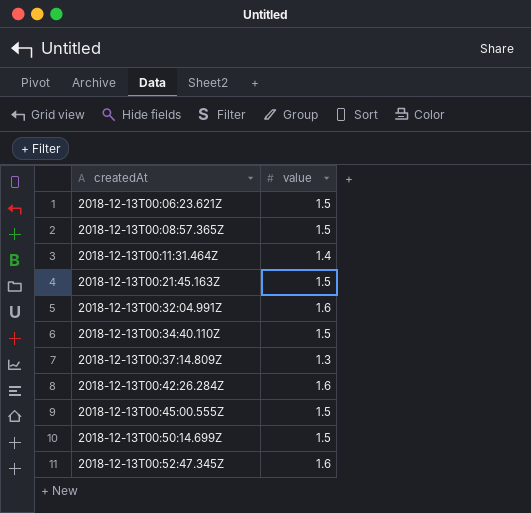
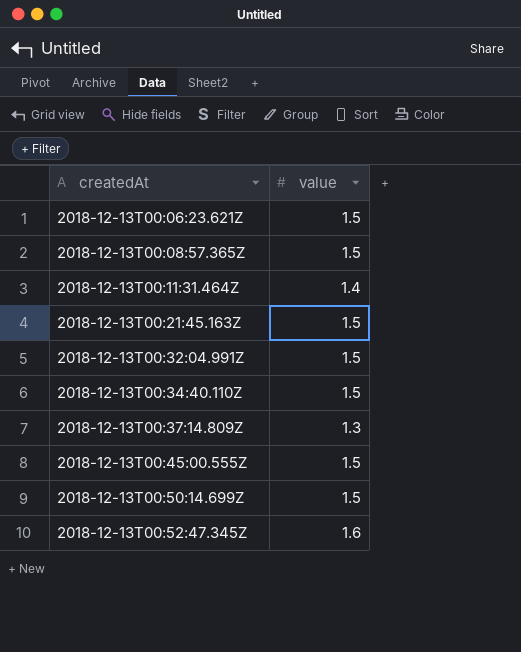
row 2018-12-13T00:42:26.284Z: 1.6 -> none
2018-12-13T00:32:04.991Z | value: 1.6 -> 1.5

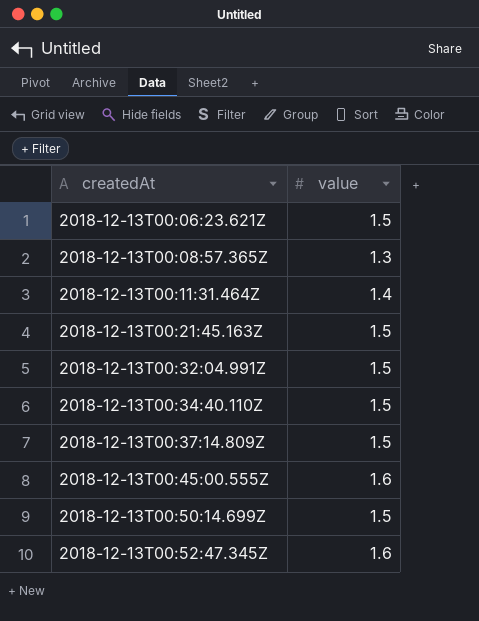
2018-12-13T00:08:57.365Z | value: 1.5 -> 1.3
2018-12-13T00:37:14.809Z | value: 1.3 -> 1.5
2018-12-13T00:45:00.555Z | value: 1.5 -> 1.6

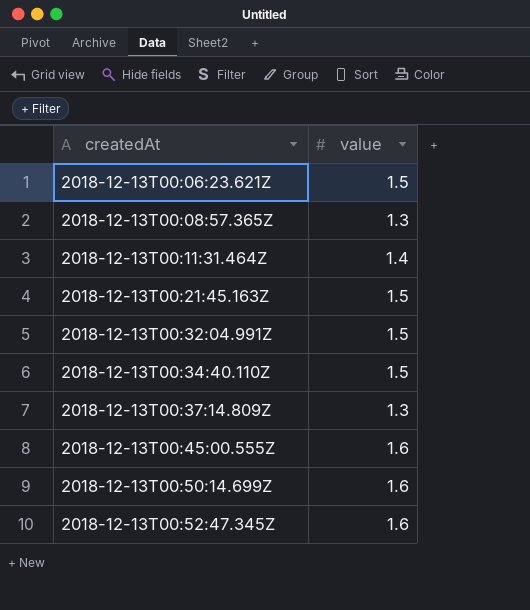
2018-12-13T00:37:14.809Z | value: 1.5 -> 1.3
2018-12-13T00:50:14.699Z | value: 1.5 -> 1.6

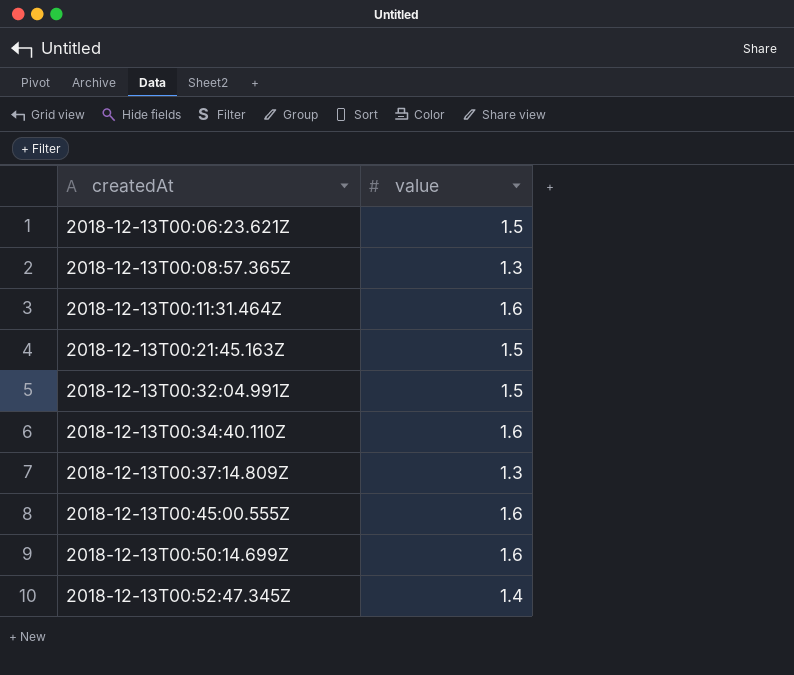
2018-12-13T00:11:31.464Z | value: 1.4 -> 1.6
2018-12-13T00:34:40.110Z | value: 1.5 -> 1.6
2018-12-13T00:52:47.345Z | value: 1.6 -> 1.4

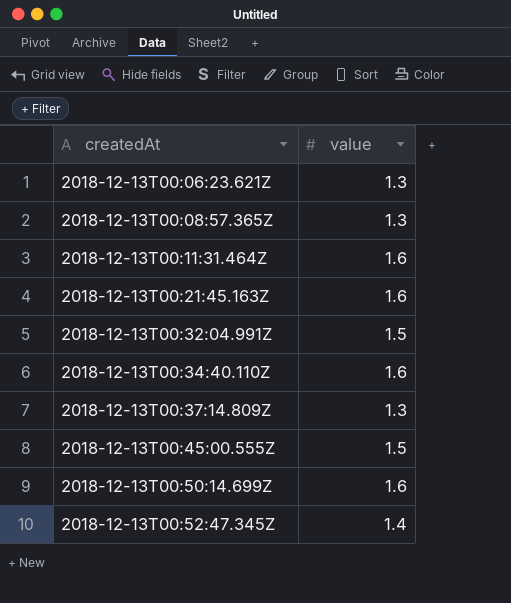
2018-12-13T00:06:23.621Z | value: 1.5 -> 1.3
2018-12-13T00:21:45.163Z | value: 1.5 -> 1.6
2018-12-13T00:45:00.555Z | value: 1.6 -> 1.5

